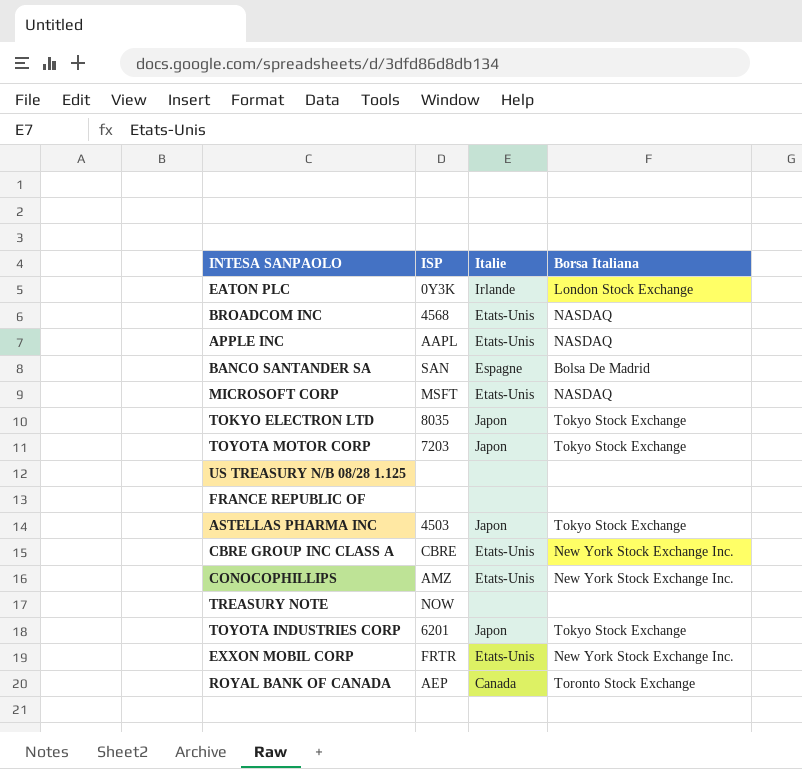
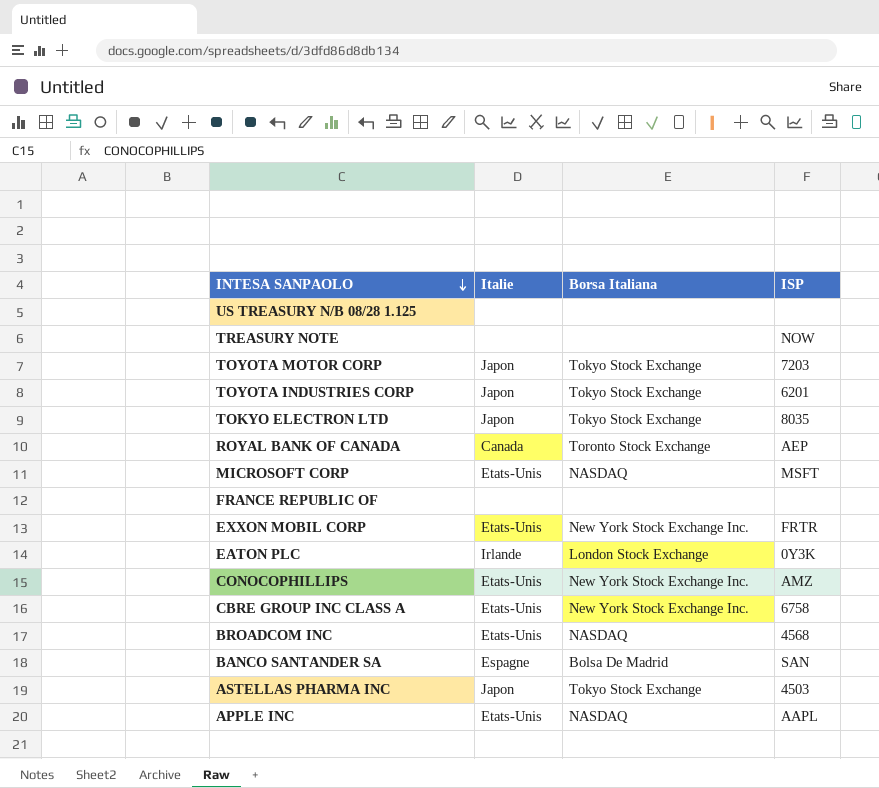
row order: none -> INTESA SANPAOLO descending
column ISP | position: 2 -> 4
CBRE GROUP INC CLASS A | ISP: CBRE -> 6758

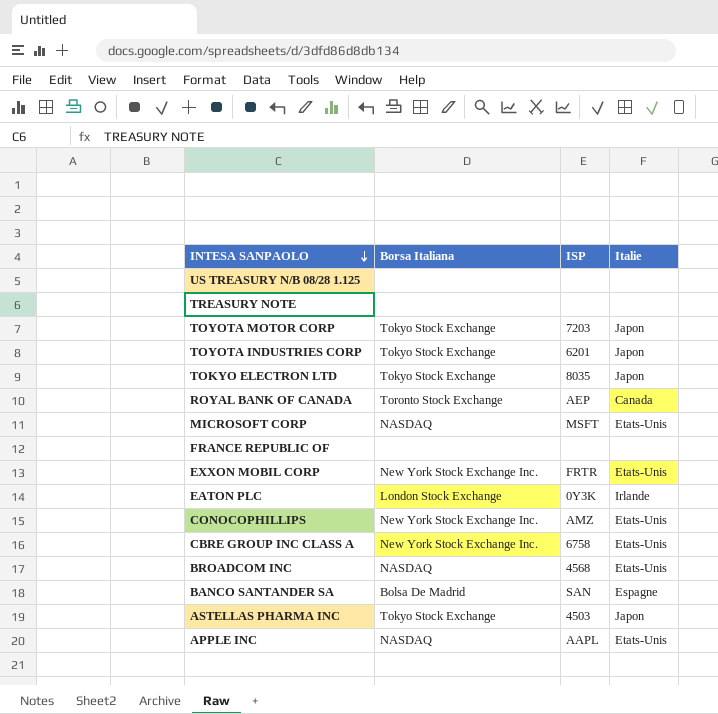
column Italie | position: 2 -> 4
TREASURY NOTE | ISP: NOW -> none

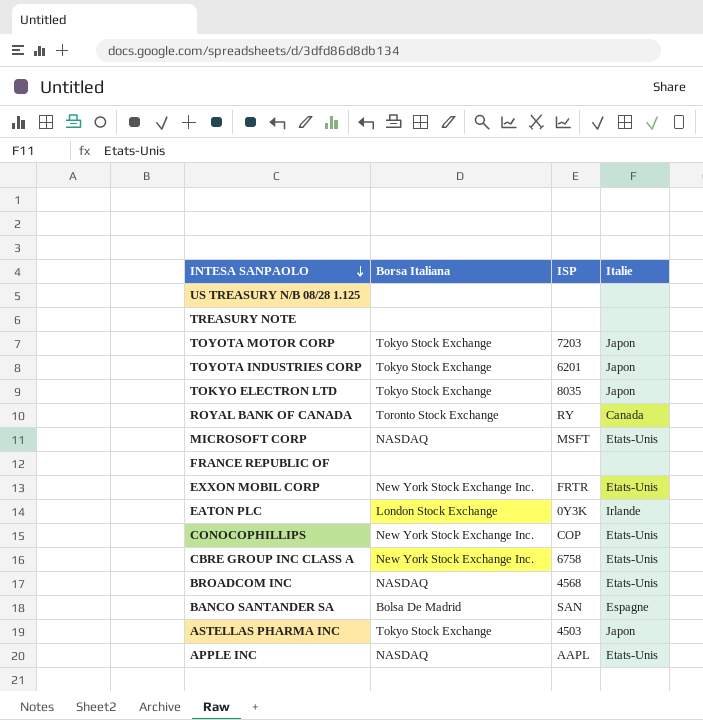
ROYAL BANK OF CANADA | ISP: AEP -> RY
CONOCOPHILLIPS | ISP: AMZ -> COP

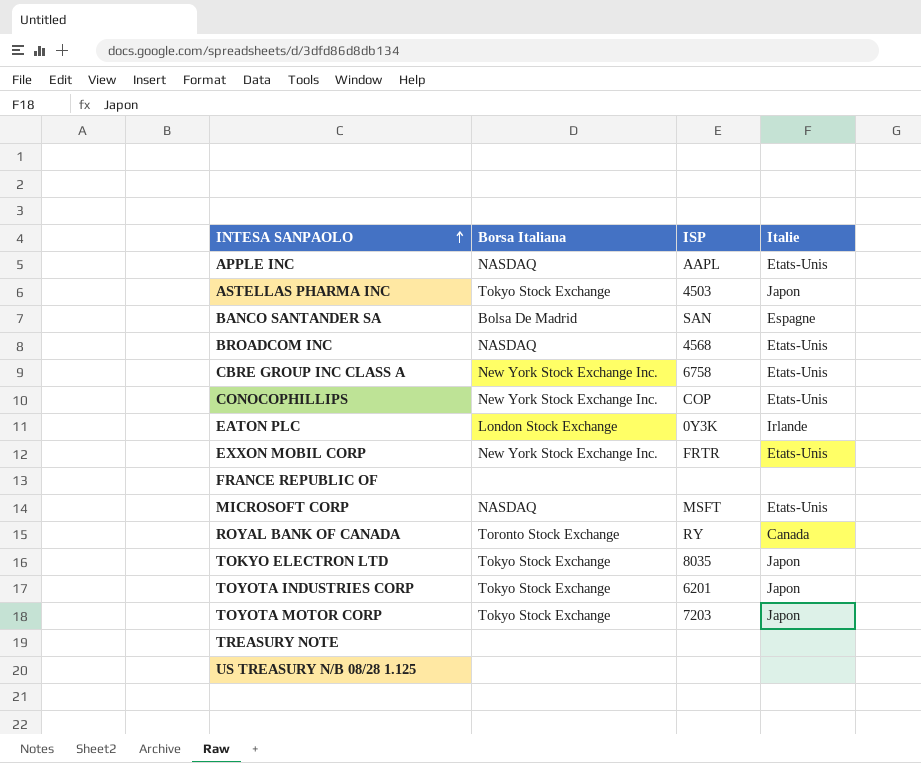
row order: INTESA SANPAOLO descending -> INTESA SANPAOLO ascending

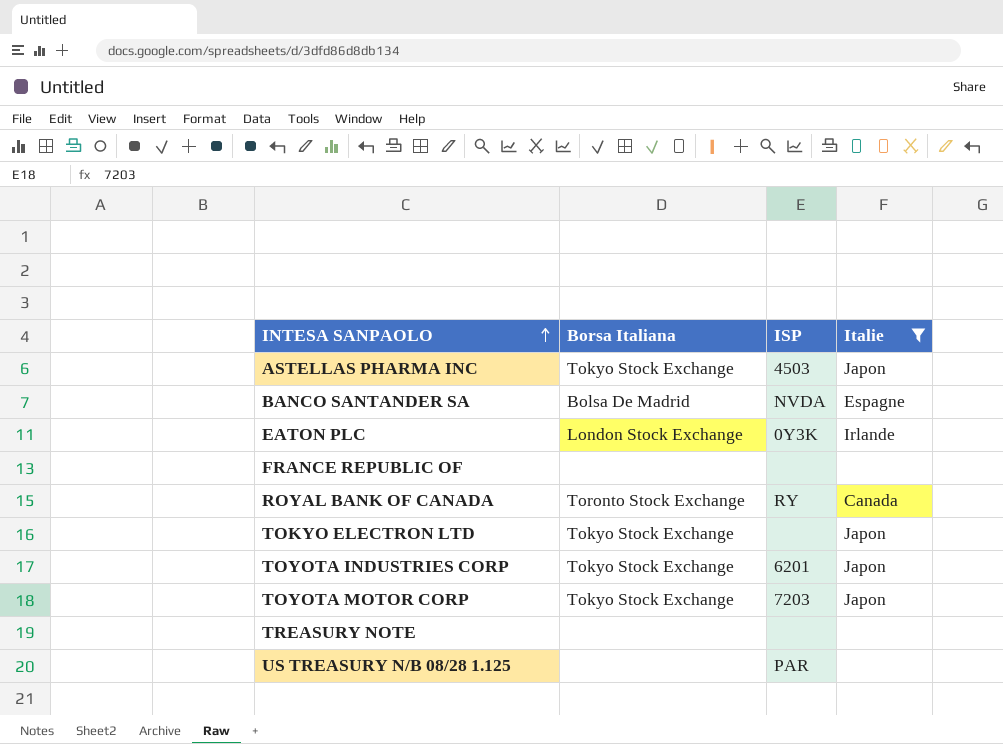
filter: none -> Italie != Etats-Unis
BANCO SANTANDER SA | ISP: SAN -> NVDA
TOKYO ELECTRON LTD | ISP: 8035 -> none
US TREASURY N/B 08/28 1.125 | ISP: none -> PAR

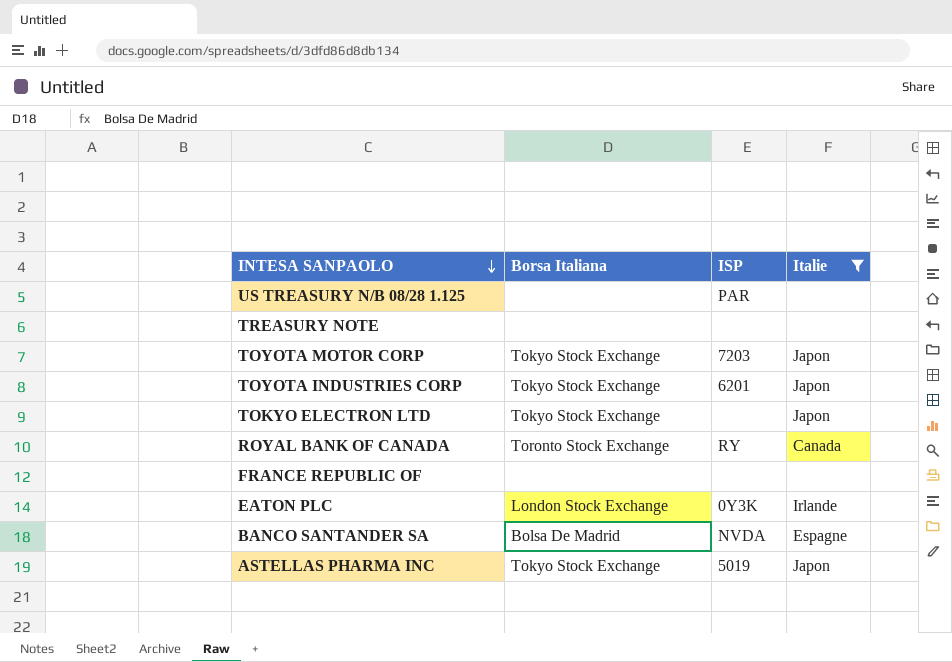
row order: INTESA SANPAOLO ascending -> INTESA SANPAOLO descending
ASTELLAS PHARMA INC | ISP: 4503 -> 5019

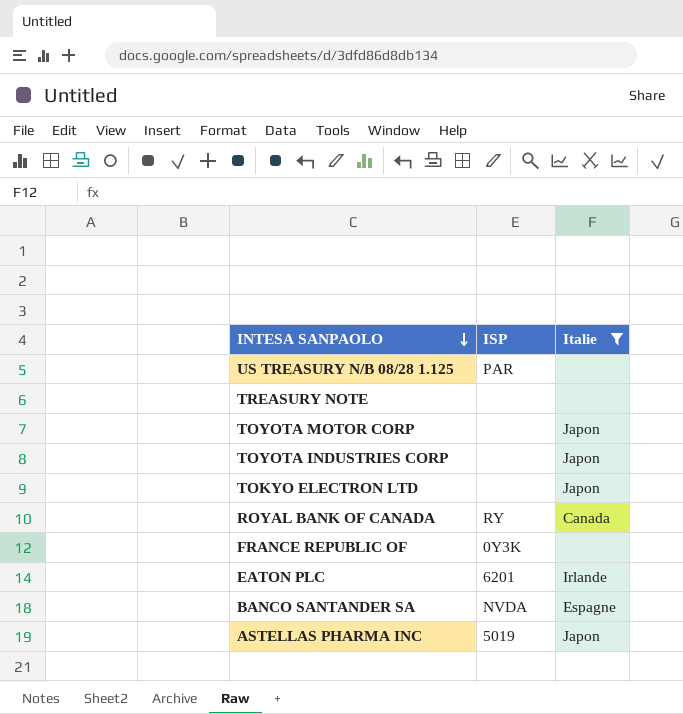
column Borsa Italiana | position: 2 -> none
TOYOTA MOTOR CORP | ISP: 7203 -> none
TOYOTA INDUSTRIES CORP | ISP: 6201 -> none
FRANCE REPUBLIC OF | ISP: none -> 0Y3K
EATON PLC | ISP: 0Y3K -> 6201

